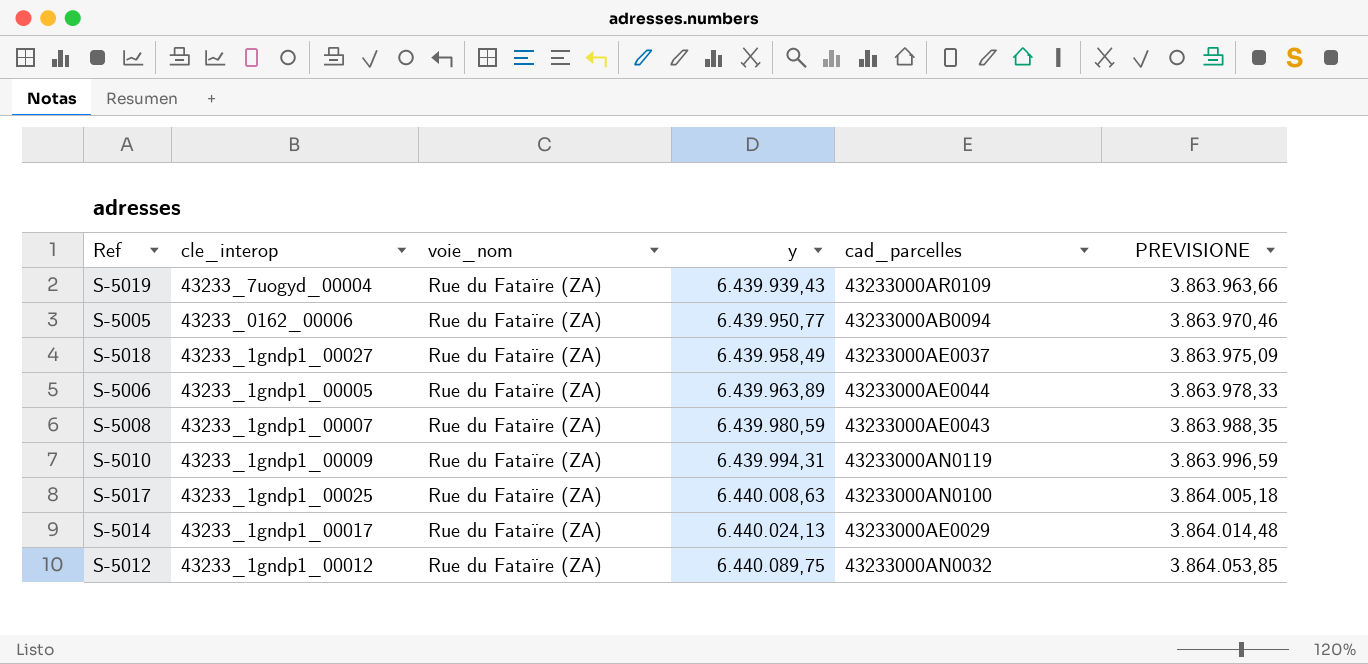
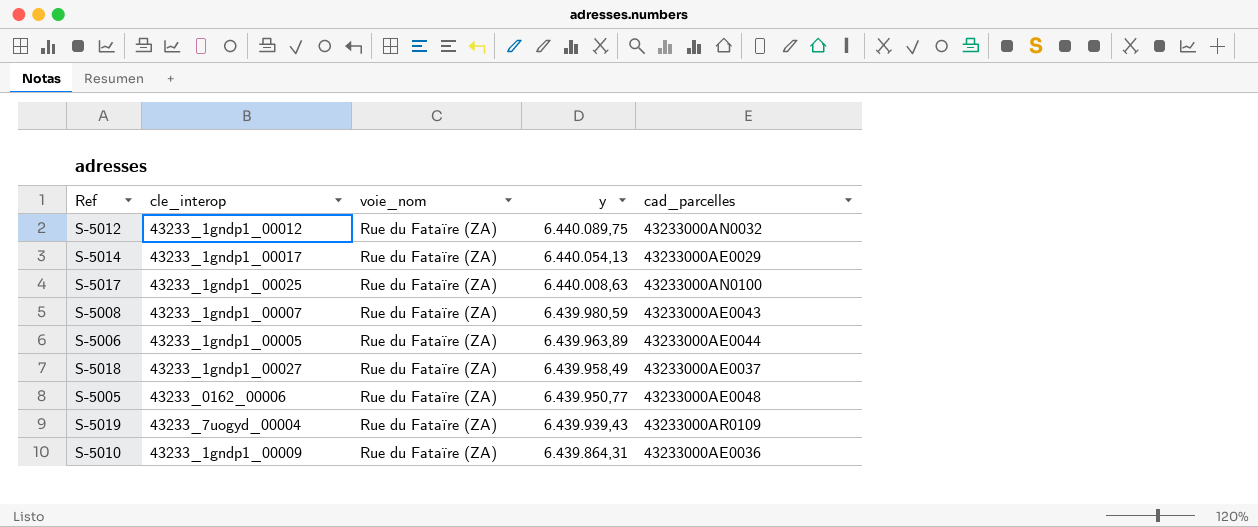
row order: y ascending -> y descending
column PREVISIONE | formula: [y] * 0,6 -> none
S-5014 | y: 6.440.024,13 -> 6.440.054,13
S-5005 | cad_parcelles: 43233000AB0094 -> 43233000AE0048
S-5010 | y: 6.439.994,31 -> 6.439.864,31
S-5010 | cad_parcelles: 43233000AN0119 -> 43233000AE0036

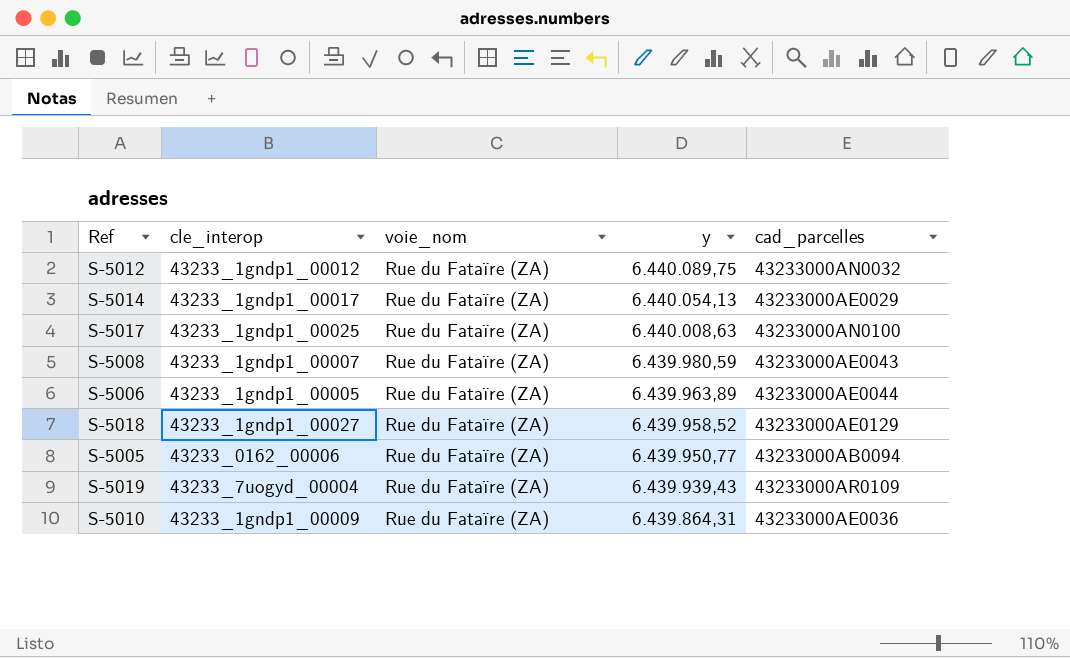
S-5018 | y: 6.439.958,49 -> 6.439.958,52
S-5018 | cad_parcelles: 43233000AE0037 -> 43233000AE0129
S-5005 | cad_parcelles: 43233000AE0048 -> 43233000AB0094

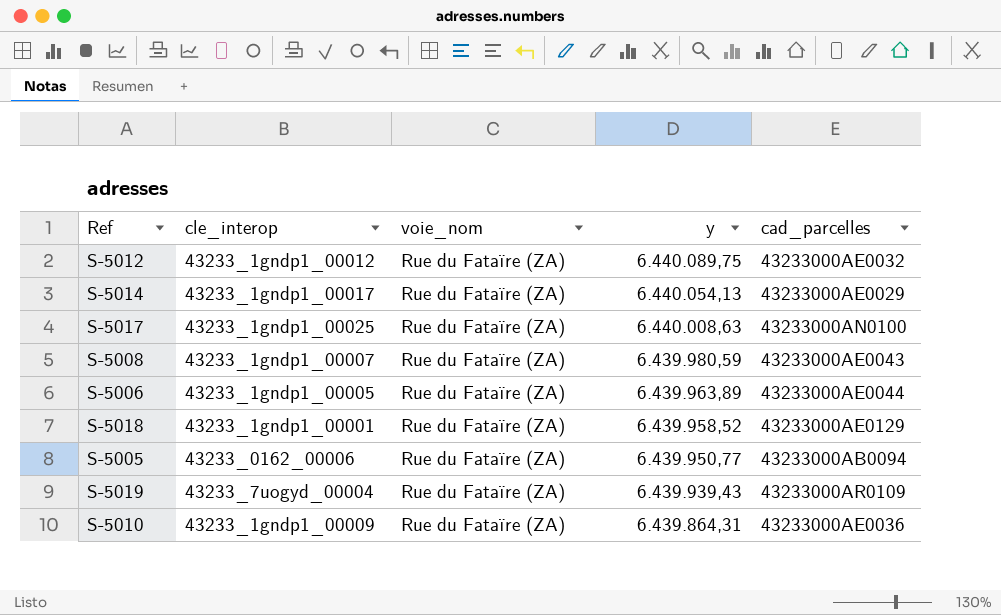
S-5012 | cad_parcelles: 43233000AN0032 -> 43233000AE0032
S-5018 | cle_interop: 43233_1gndp1_00027 -> 43233_1gndp1_00001

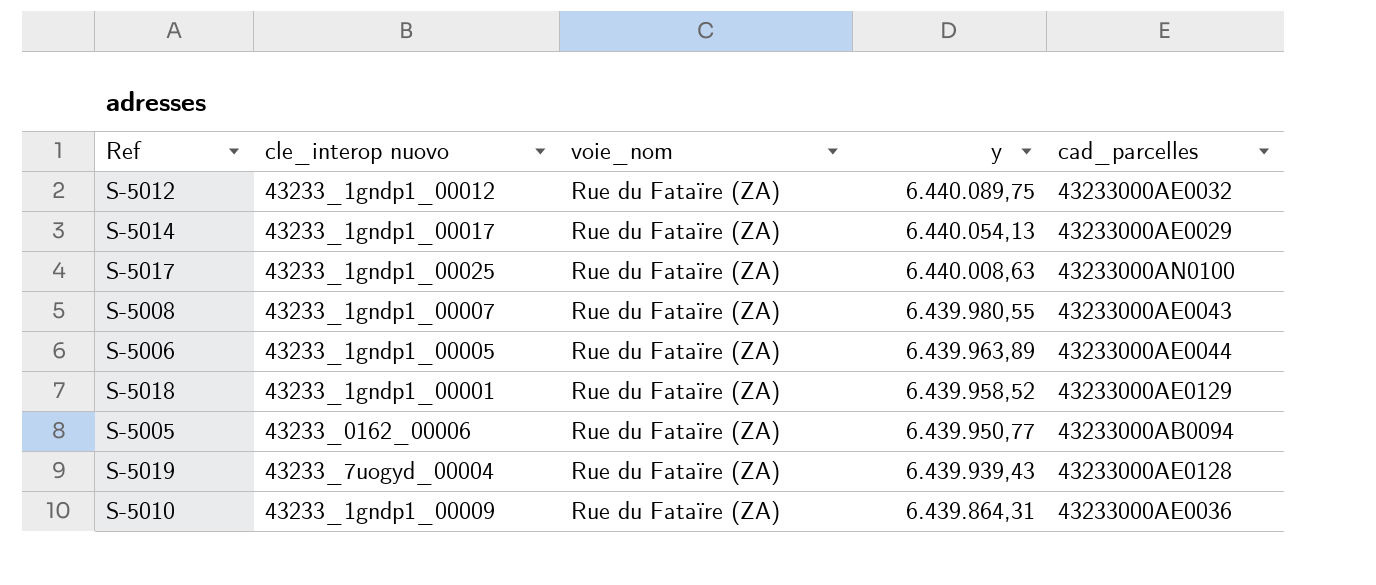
column name: cle_interop -> cle_interop nuovo
S-5008 | y: 6.439.980,59 -> 6.439.980,55
S-5019 | cad_parcelles: 43233000AR0109 -> 43233000AE0128

